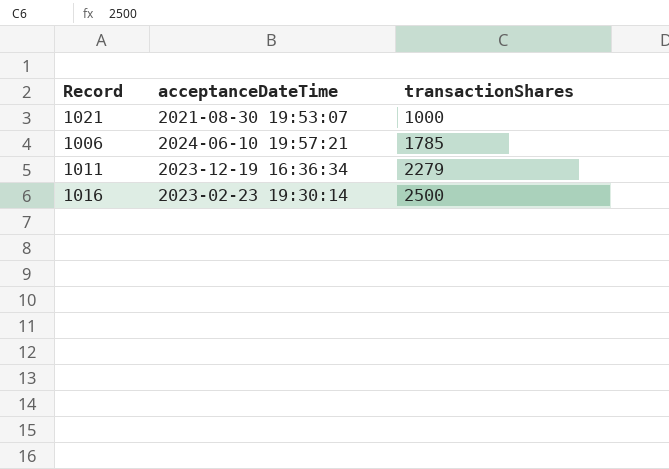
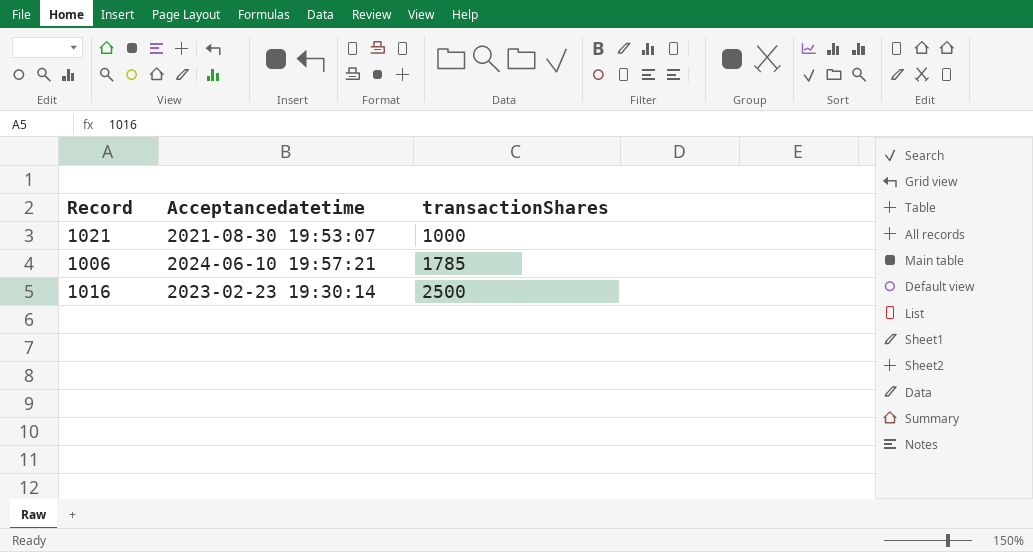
column name: acceptanceDateTime -> Acceptancedatetime
row 1011: 2023-12-19 16:36:34 | 2279 -> none

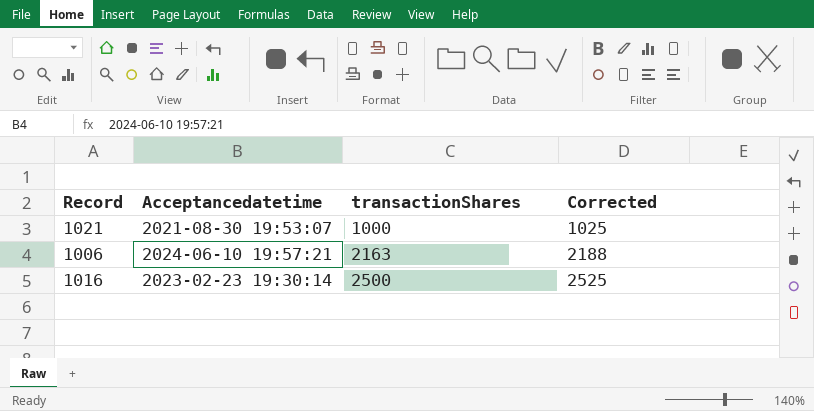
column Corrected | formula: none -> [transactionShares] + 25
1006 | transactionShares: 1785 -> 2163

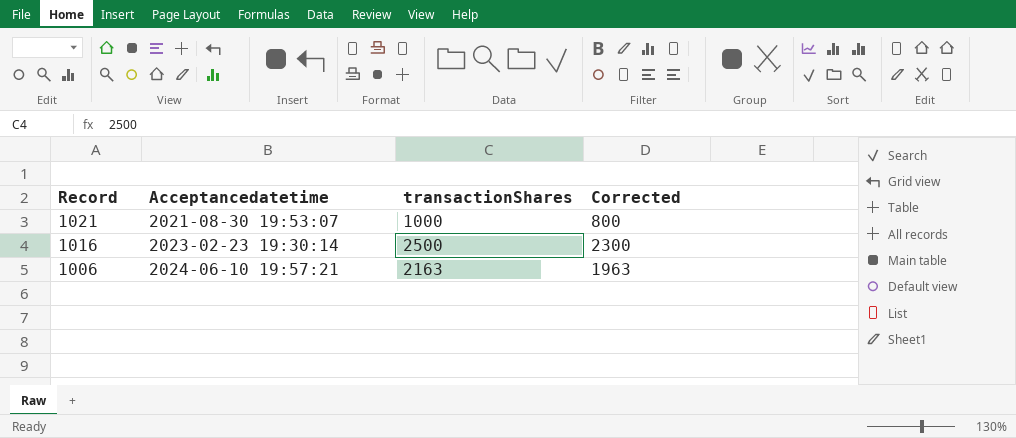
row order: transactionShares ascending -> Record descending
column Corrected | formula: [transactionShares] + 25 -> [transactionShares] - 200

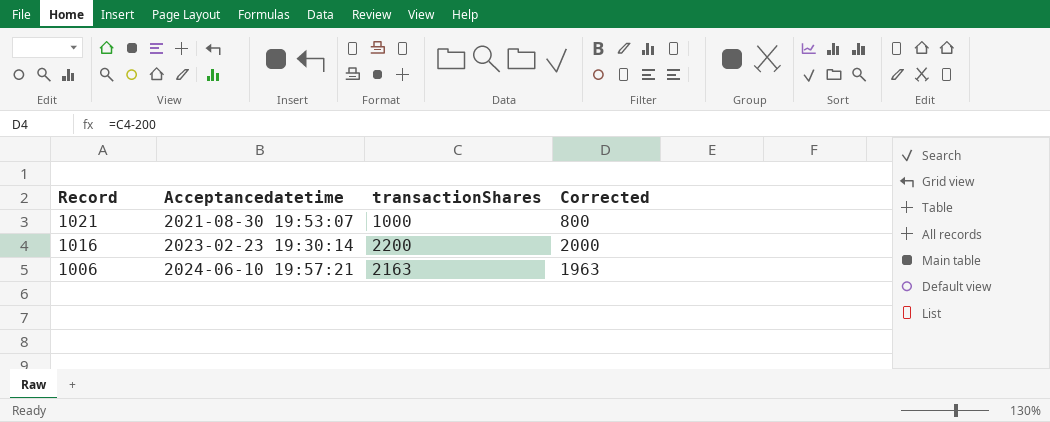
1016 | transactionShares: 2500 -> 2200
1016 | Corrected: 2300 -> 2000

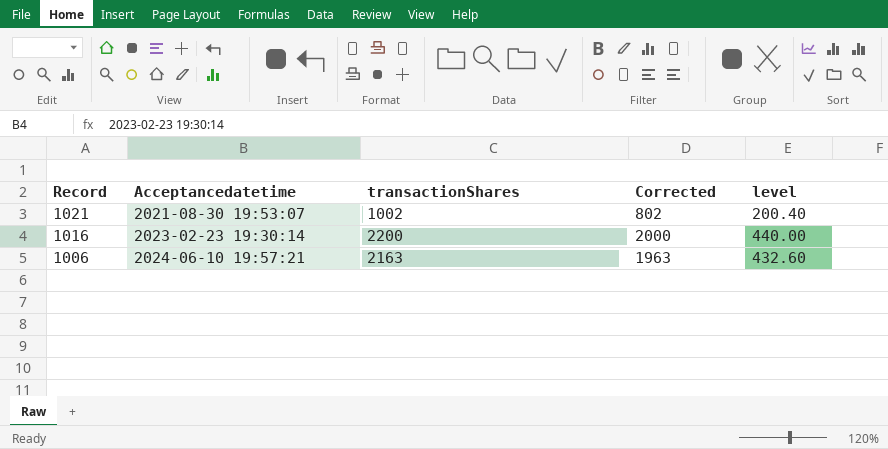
column level | formula: none -> [transactionShares] * 0.2
1021 | transactionShares: 1000 -> 1002
1021 | Corrected: 800 -> 802

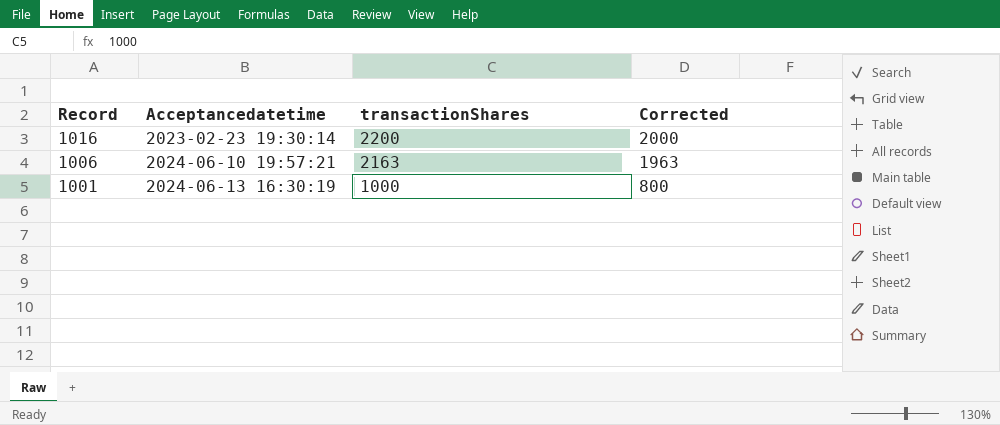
column level | formula: [transactionShares] * 0.2 -> none
row 1021: 2021-08-30 19:53:07 | 1002 | 802 | 200.40 -> none
row 1001: none -> 2024-06-13 16:30:19 | 1000 | 800

